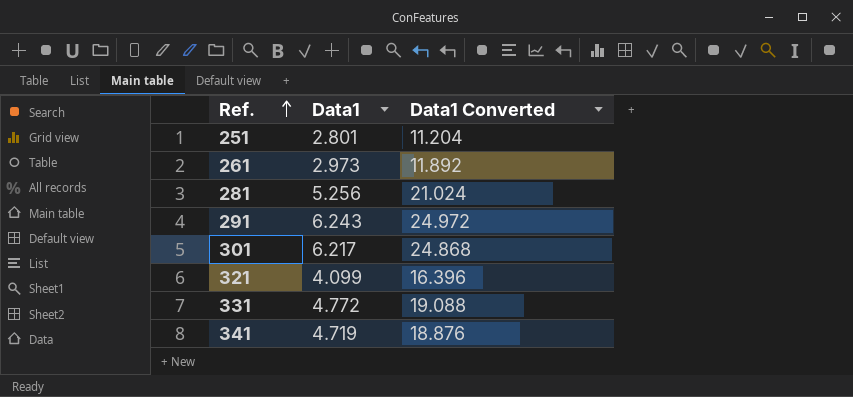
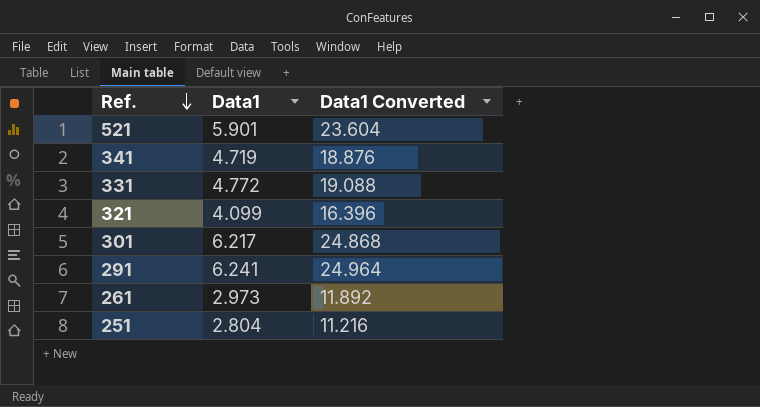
row order: Ref. ascending -> Ref. descending
row 281: 5.256 | 21.024 -> none
row 521: none -> 5.901 | 23.604
291 | Data1: 6.243 -> 6.241
291 | Data1 Converted: 24.972 -> 24.964
251 | Data1: 2.801 -> 2.804
251 | Data1 Converted: 11.204 -> 11.216

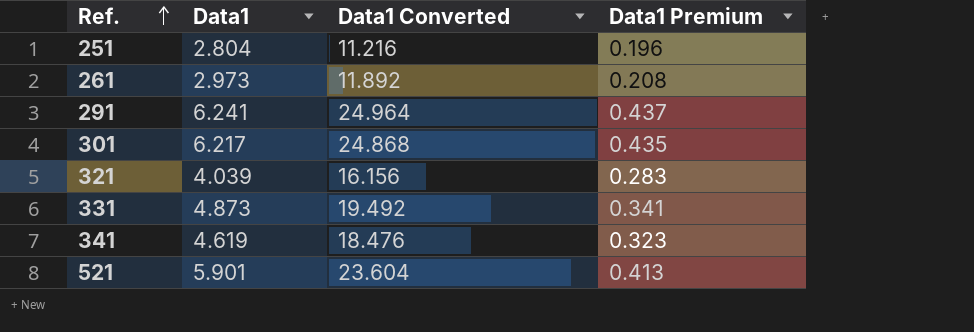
row order: Ref. descending -> Ref. ascending
column Data1 Premium | formula: none -> [Data1] * 0.07
321 | Data1: 4.099 -> 4.039
321 | Data1 Converted: 16.396 -> 16.156
331 | Data1: 4.772 -> 4.873
331 | Data1 Converted: 19.088 -> 19.492
341 | Data1: 4.719 -> 4.619
341 | Data1 Converted: 18.876 -> 18.476

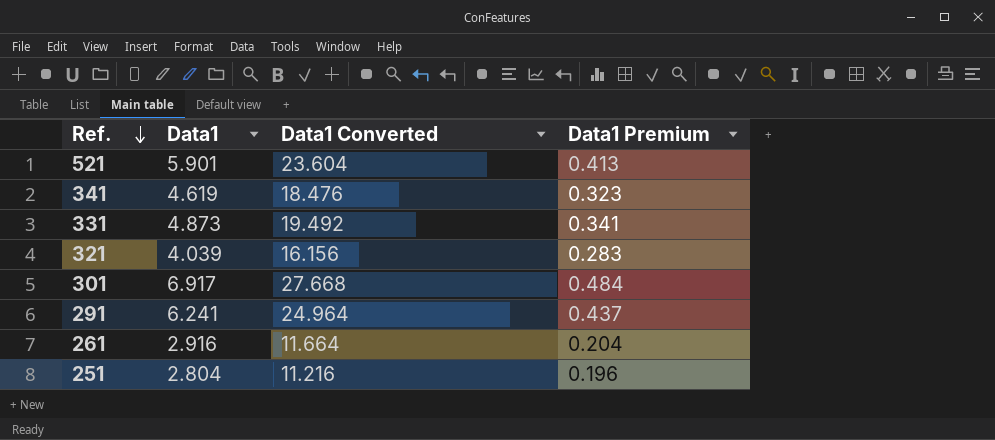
row order: Ref. ascending -> Ref. descending
301 | Data1: 6.217 -> 6.917
301 | Data1 Converted: 24.868 -> 27.668
301 | Data1 Premium: 0.435 -> 0.484
261 | Data1: 2.973 -> 2.916
261 | Data1 Converted: 11.892 -> 11.664
261 | Data1 Premium: 0.208 -> 0.204

